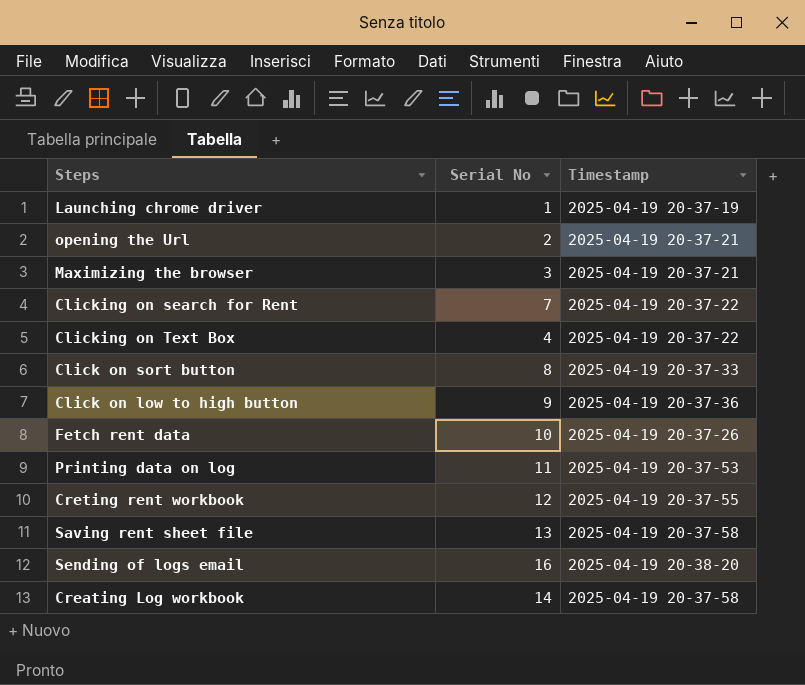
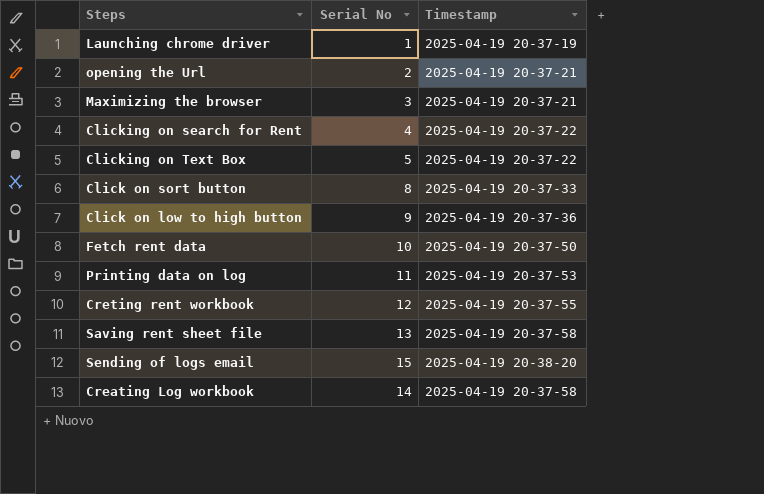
Clicking on search for Rent | Serial No: 7 -> 4
Clicking on Text Box | Serial No: 4 -> 5
Fetch rent data | Timestamp: 2025-04-19 20-37-26 -> 2025-04-19 20-37-50
Sending of logs email | Serial No: 16 -> 15

